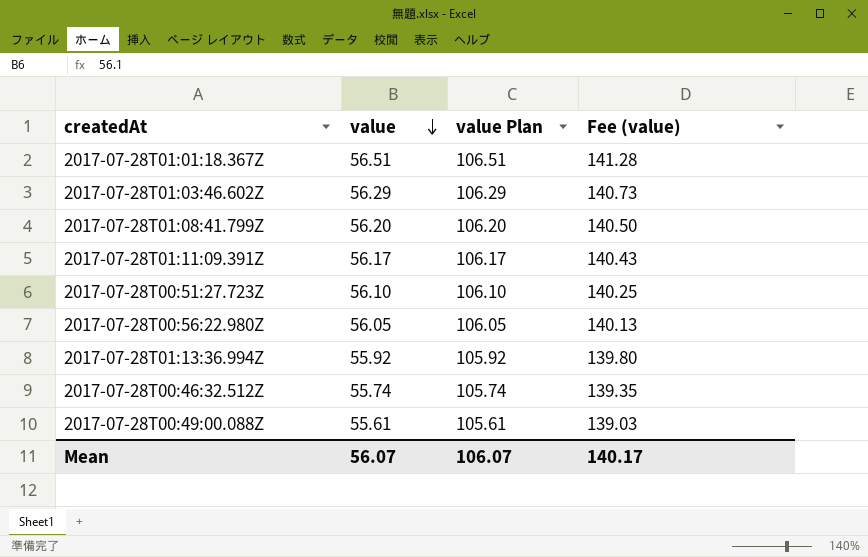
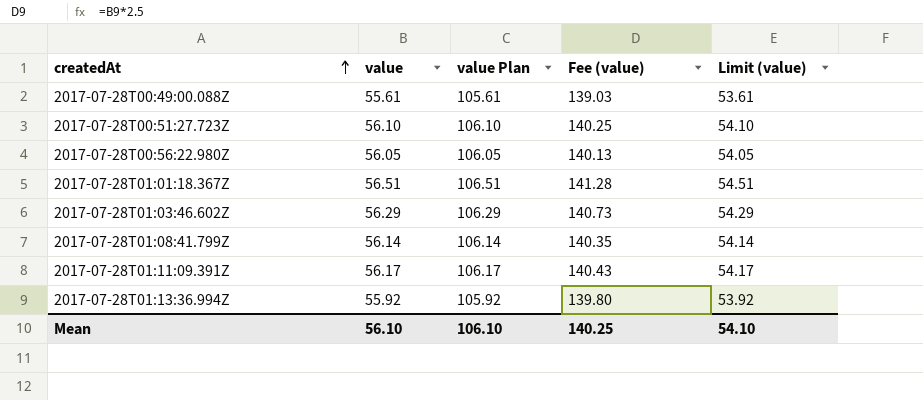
row order: value descending -> createdAt ascending
column Limit (value) | formula: none -> [value] - 2
row 2017-07-28T00:46:32.512Z: 55.74 | 105.74 | 139.35 -> none
2017-07-28T01:08:41.799Z | value: 56.20 -> 56.14
2017-07-28T01:08:41.799Z | value Plan: 106.20 -> 106.14
2017-07-28T01:08:41.799Z | Fee (value): 140.50 -> 140.35
Mean | value: 56.07 -> 56.10
Mean | value Plan: 106.07 -> 106.10
Mean | Fee (value): 140.17 -> 140.25

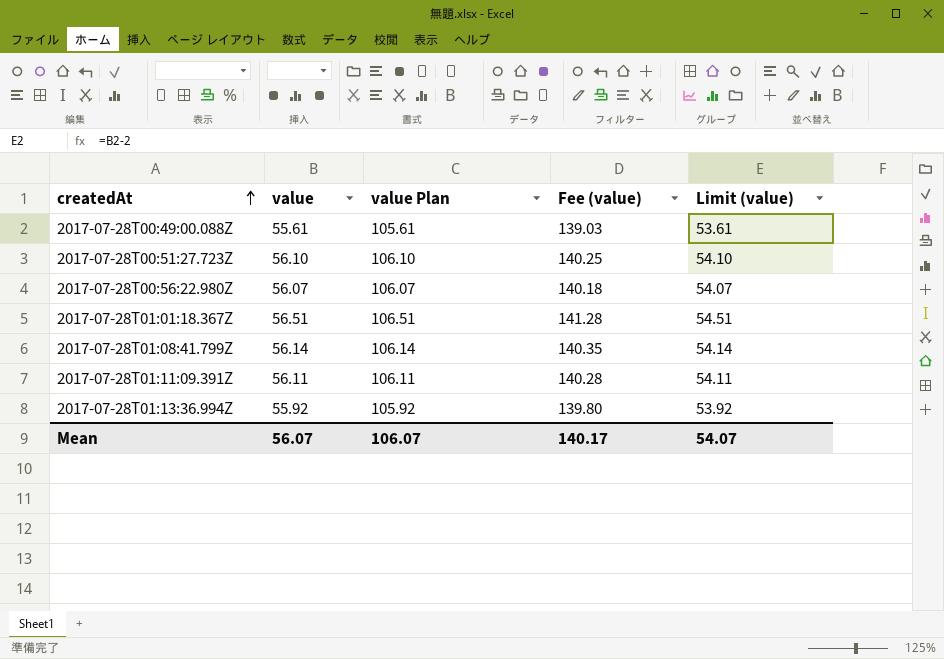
row 2017-07-28T01:03:46.602Z: 56.29 | 106.29 | 140.73 | 54.29 -> none
2017-07-28T00:56:22.980Z | value: 56.05 -> 56.07
2017-07-28T00:56:22.980Z | value Plan: 106.05 -> 106.07
2017-07-28T00:56:22.980Z | Fee (value): 140.13 -> 140.18
2017-07-28T00:56:22.980Z | Limit (value): 54.05 -> 54.07
2017-07-28T01:11:09.391Z | value: 56.17 -> 56.11
2017-07-28T01:11:09.391Z | value Plan: 106.17 -> 106.11
2017-07-28T01:11:09.391Z | Fee (value): 140.43 -> 140.28
2017-07-28T01:11:09.391Z | Limit (value): 54.17 -> 54.11
Mean | value: 56.10 -> 56.07
Mean | value Plan: 106.10 -> 106.07
Mean | Fee (value): 140.25 -> 140.17
Mean | Limit (value): 54.10 -> 54.07

